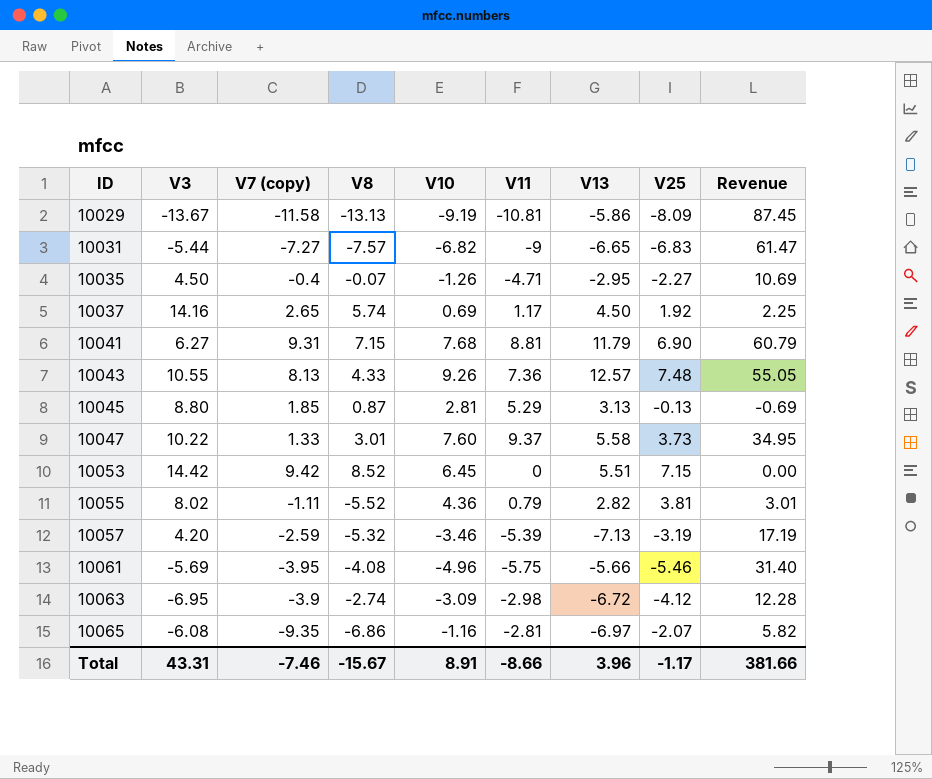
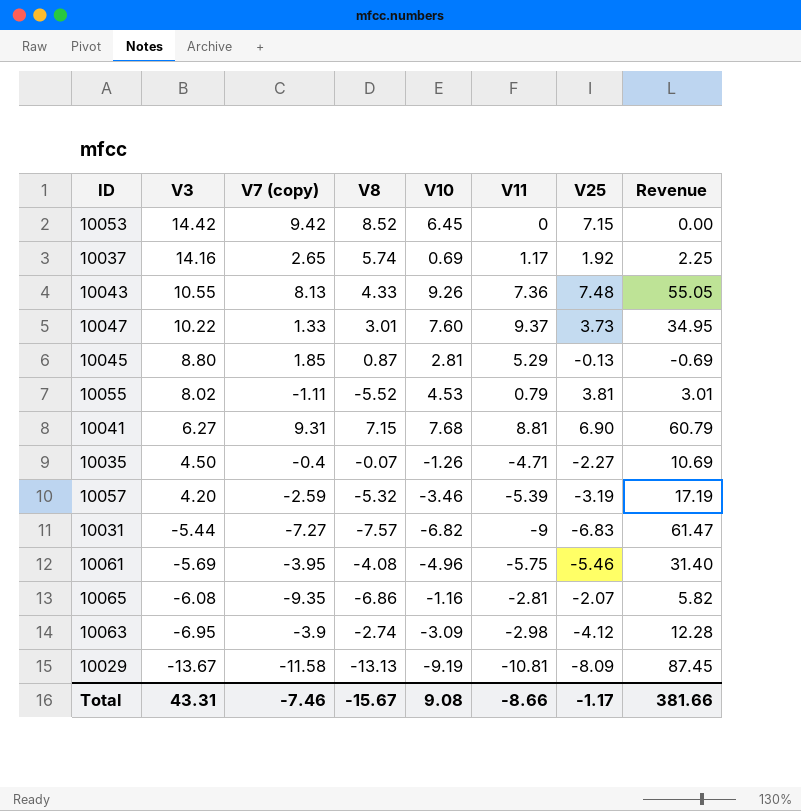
row order: ID ascending -> V3 descending
column V13 | position: 7 -> none
10055 | V10: 4.36 -> 4.53
Total | V10: 8.91 -> 9.08

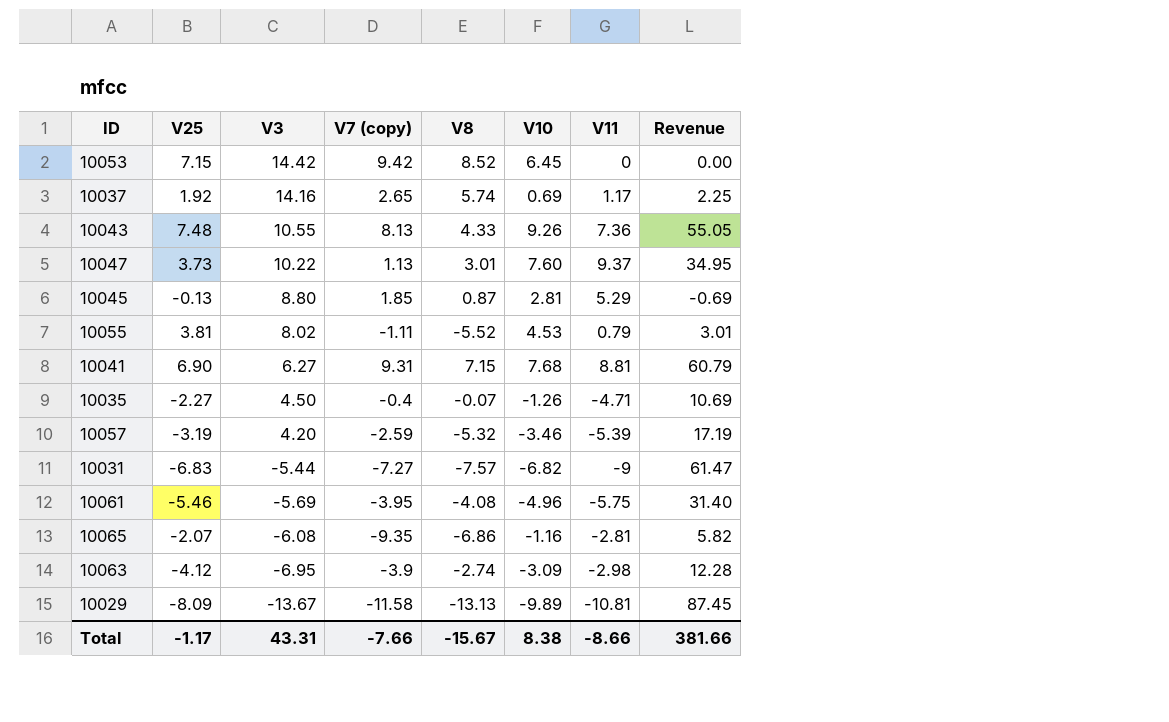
column V25 | position: 7 -> 2
10047 | V7 (copy): 1.33 -> 1.13
10029 | V10: -9.19 -> -9.89
Total | V7 (copy): -7.46 -> -7.66
Total | V10: 9.08 -> 8.38

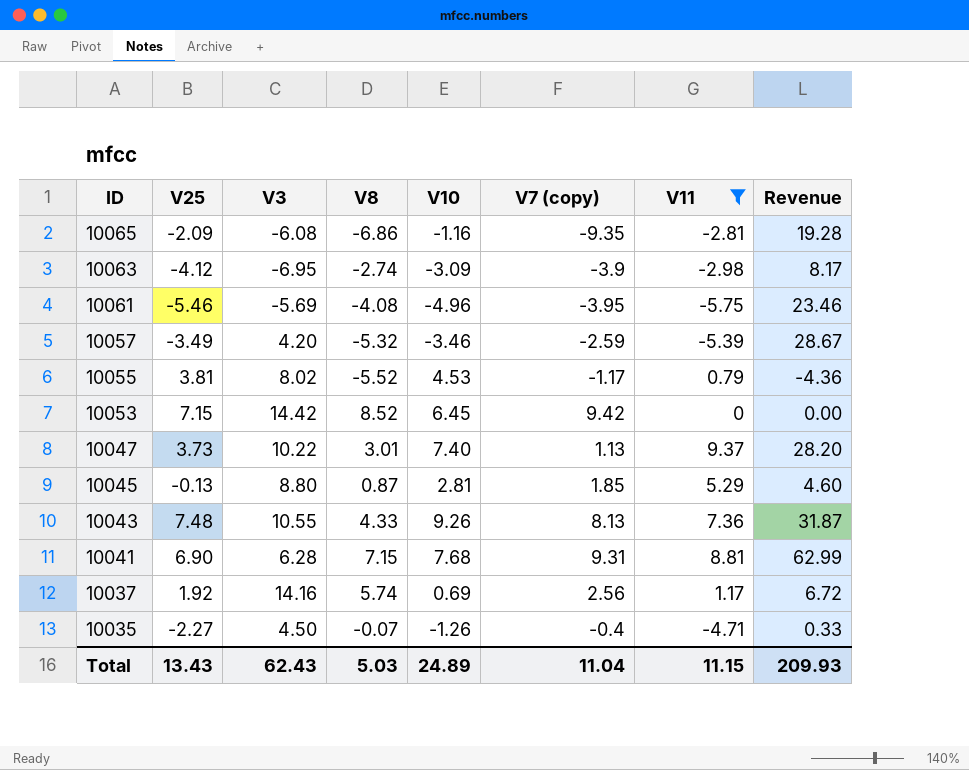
filter: none -> V11 >= -5.75
row order: V3 descending -> ID descending
column V7 (copy) | position: 4 -> 6
column Revenue | formula: [V25] * [V11] -> [V8] * [V11]
10065 | V25: -2.07 -> -2.09
10057 | V25: -3.19 -> -3.49
10055 | V7 (copy): -1.11 -> -1.17
10047 | V10: 7.60 -> 7.40
10041 | V3: 6.27 -> 6.28
10037 | V7 (copy): 2.65 -> 2.56
Total | V25: -1.17 -> 13.43
Total | V3: 43.31 -> 62.43
Total | V8: -15.67 -> 5.03
Total | V10: 8.38 -> 24.89
Total | V7 (copy): -7.66 -> 11.04
Total | V11: -8.66 -> 11.15
Total | Revenue: 381.66 -> 209.93

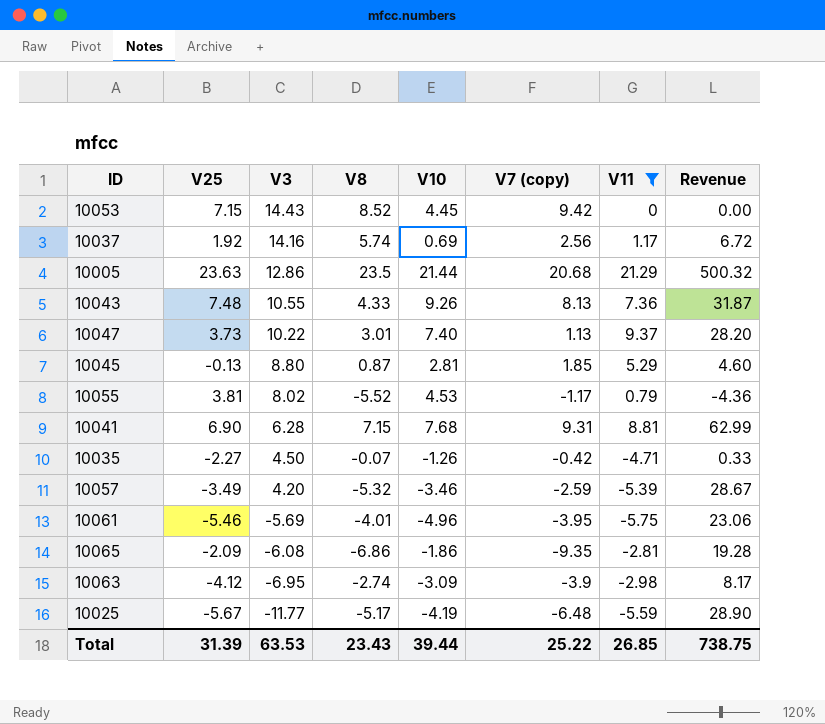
row order: ID descending -> V3 descending
10053 | V3: 14.42 -> 14.43
10053 | V10: 6.45 -> 4.45
row 10005: none -> 23.63 | 12.86 | 23.5 | 21.44 | 20.68 | 21.29 | 500.32
10035 | V7 (copy): -0.4 -> -0.42
10061 | V8: -4.08 -> -4.01
10061 | Revenue: 23.46 -> 23.06
10065 | V10: -1.16 -> -1.86
row 10025: none -> -5.67 | -11.77 | -5.17 | -4.19 | -6.48 | -5.59 | 28.90
Total | V25: 13.43 -> 31.39
Total | V3: 62.43 -> 63.53
Total | V8: 5.03 -> 23.43
Total | V10: 24.89 -> 39.44
Total | V7 (copy): 11.04 -> 25.22
Total | V11: 11.15 -> 26.85
Total | Revenue: 209.93 -> 738.75

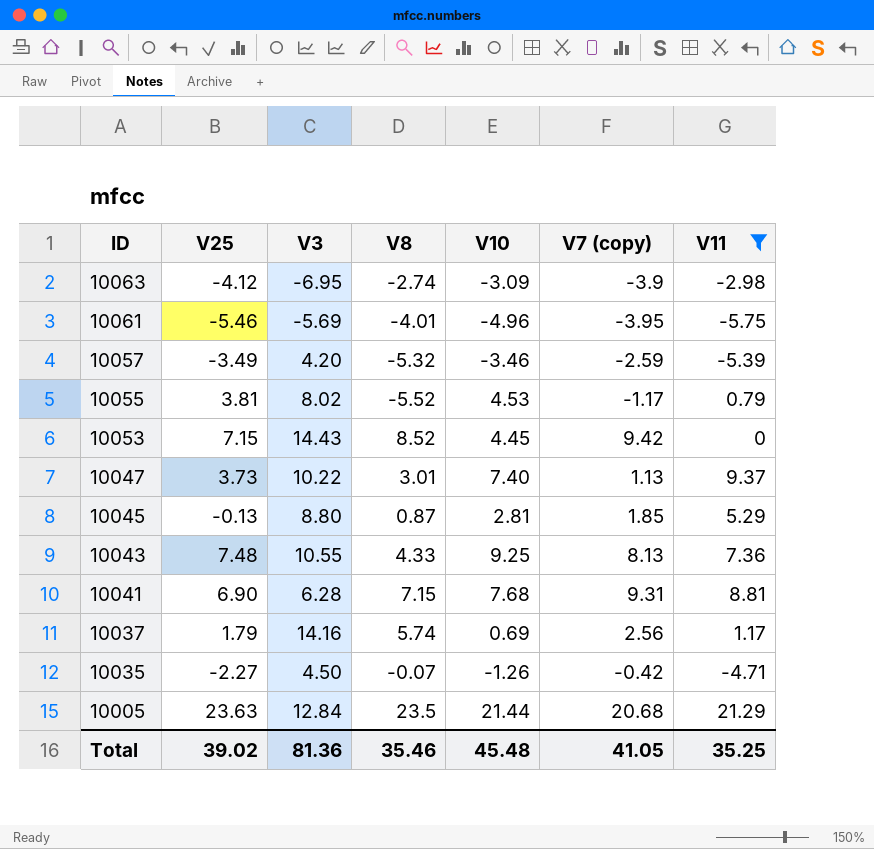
row order: V3 descending -> ID descending
column Revenue | formula: [V8] * [V11] -> none
row 10065: -2.09 | -6.08 | -6.86 | -1.86 | -9.35 | -2.81 | 19.28 -> none
row 10025: -5.67 | -11.77 | -5.17 | -4.19 | -6.48 | -5.59 | 28.90 -> none
10043 | V10: 9.26 -> 9.25
10037 | V25: 1.92 -> 1.79
10005 | V3: 12.86 -> 12.84
Total | V25: 31.39 -> 39.02
Total | V3: 63.53 -> 81.36
Total | V8: 23.43 -> 35.46
Total | V10: 39.44 -> 45.48
Total | V7 (copy): 25.22 -> 41.05
Total | V11: 26.85 -> 35.25

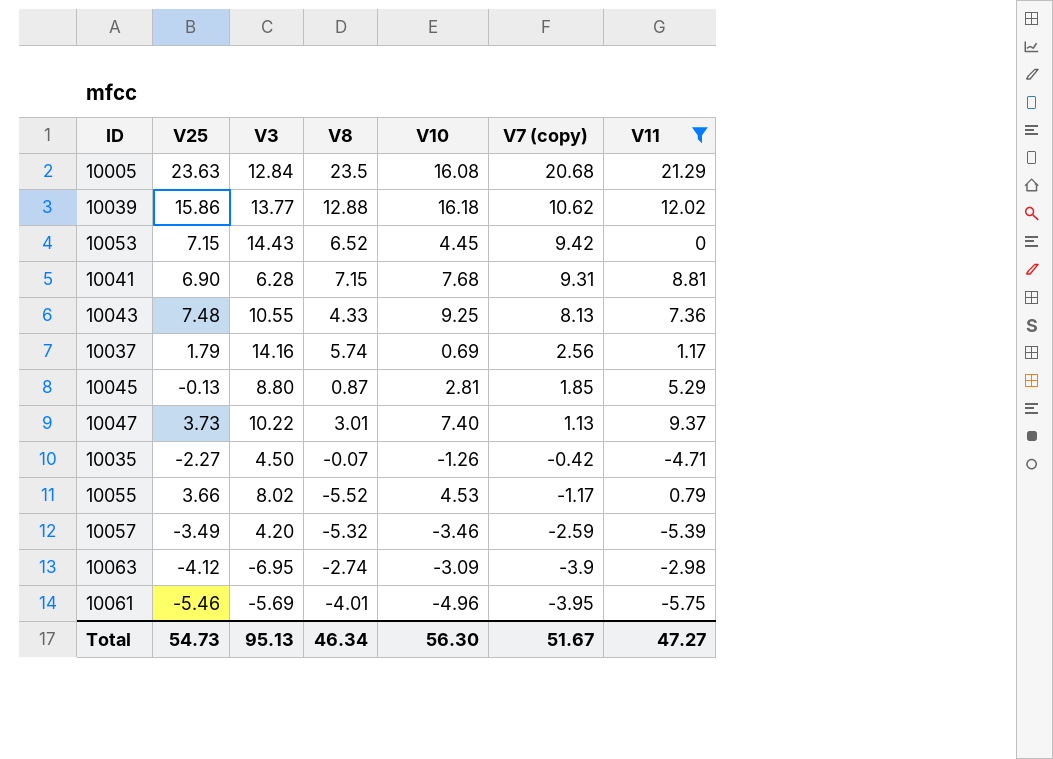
row order: ID descending -> V7 (copy) descending
10005 | V10: 21.44 -> 16.08
row 10039: none -> 15.86 | 13.77 | 12.88 | 16.18 | 10.62 | 12.02
10053 | V8: 8.52 -> 6.52
10055 | V25: 3.81 -> 3.66
Total | V25: 39.02 -> 54.73
Total | V3: 81.36 -> 95.13
Total | V8: 35.46 -> 46.34
Total | V10: 45.48 -> 56.30
Total | V7 (copy): 41.05 -> 51.67
Total | V11: 35.25 -> 47.27

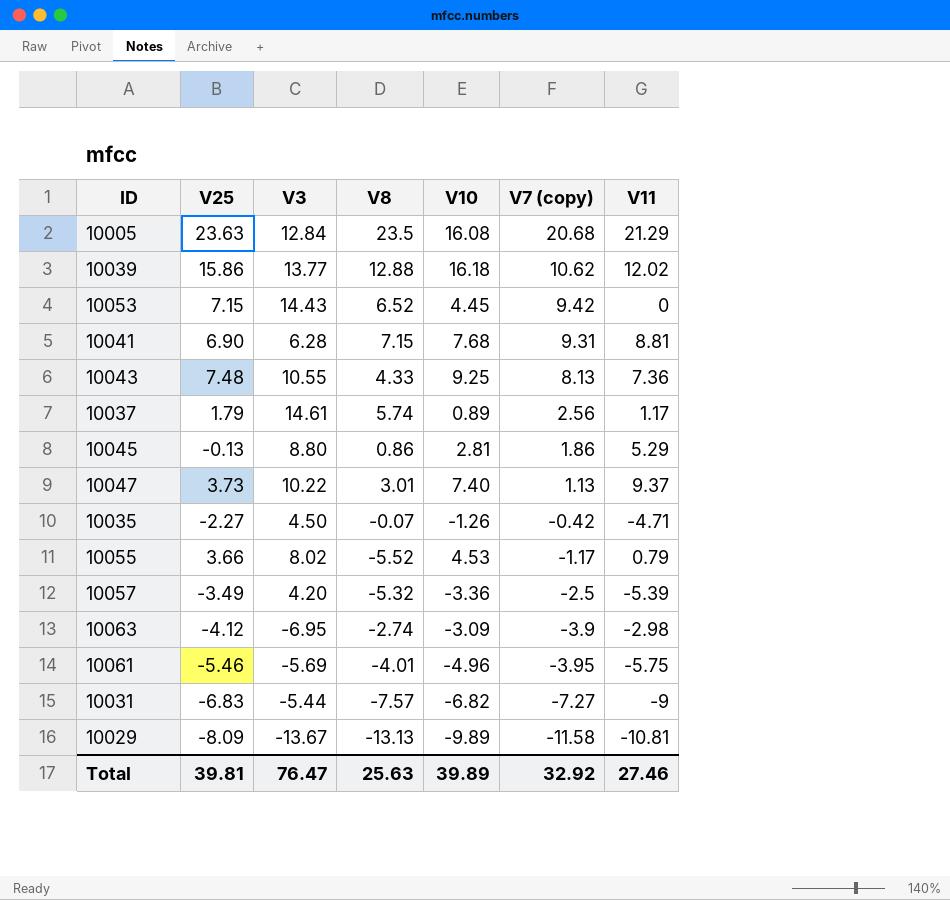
filter: V11 >= -5.75 -> none
10037 | V3: 14.16 -> 14.61
10037 | V10: 0.69 -> 0.89
10045 | V8: 0.87 -> 0.86
10045 | V7 (copy): 1.85 -> 1.86
10057 | V10: -3.46 -> -3.36
10057 | V7 (copy): -2.59 -> -2.5
Total | V25: 54.73 -> 39.81
Total | V3: 95.13 -> 76.47
Total | V8: 46.34 -> 25.63
Total | V10: 56.30 -> 39.89
Total | V7 (copy): 51.67 -> 32.92
Total | V11: 47.27 -> 27.46

